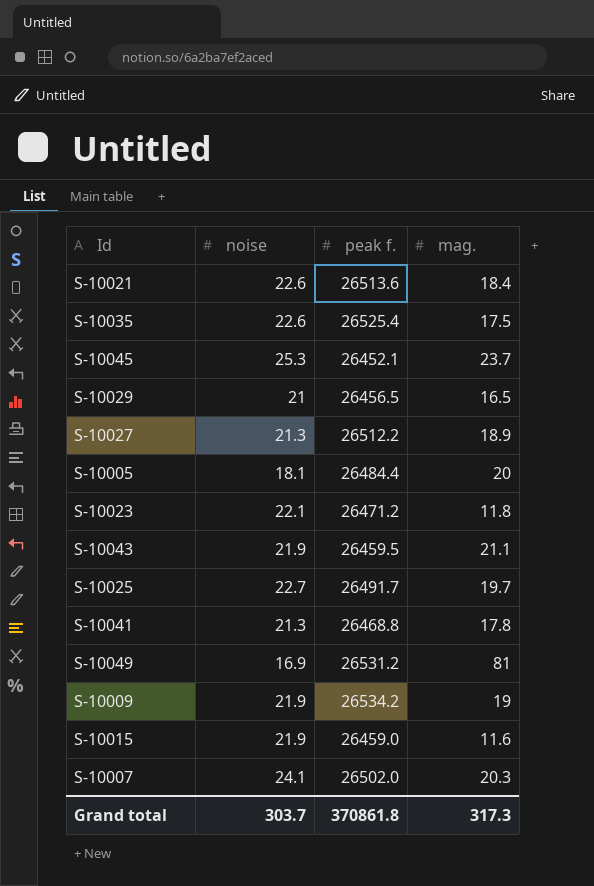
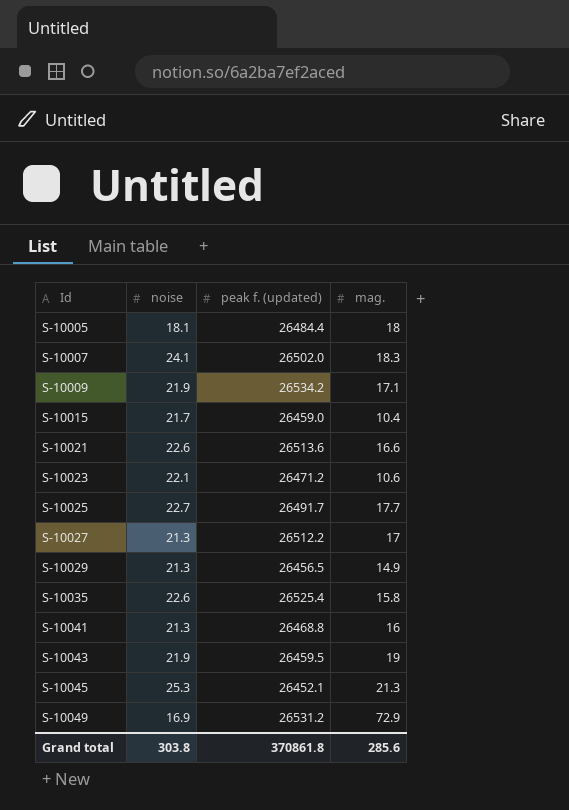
row order: none -> Id ascending
column name: peak f. -> peak f. (updated)
S-10005 | mag.: 20 -> 18
S-10007 | mag.: 20.3 -> 18.3
S-10009 | mag.: 19 -> 17.1
S-10015 | noise: 21.9 -> 21.7
S-10015 | mag.: 11.6 -> 10.4
S-10021 | mag.: 18.4 -> 16.6
S-10023 | mag.: 11.8 -> 10.6
S-10025 | mag.: 19.7 -> 17.7
S-10027 | mag.: 18.9 -> 17
S-10029 | noise: 21 -> 21.3
S-10029 | mag.: 16.5 -> 14.9
S-10035 | mag.: 17.5 -> 15.8
S-10041 | mag.: 17.8 -> 16
S-10043 | mag.: 21.1 -> 19
S-10045 | mag.: 23.7 -> 21.3
S-10049 | mag.: 81 -> 72.9
Grand total | noise: 303.7 -> 303.8
Grand total | mag.: 317.3 -> 285.6

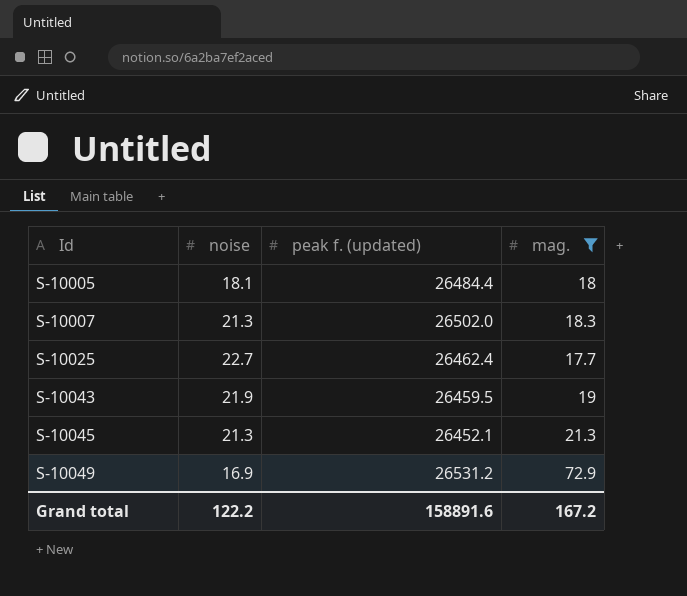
filter: none -> mag. >= 17.7
S-10007 | noise: 24.1 -> 21.3
S-10025 | peak f. (updated): 26491.7 -> 26462.4
S-10045 | noise: 25.3 -> 21.3
Grand total | noise: 303.8 -> 122.2
Grand total | peak f. (updated): 370861.8 -> 158891.6
Grand total | mag.: 285.6 -> 167.2

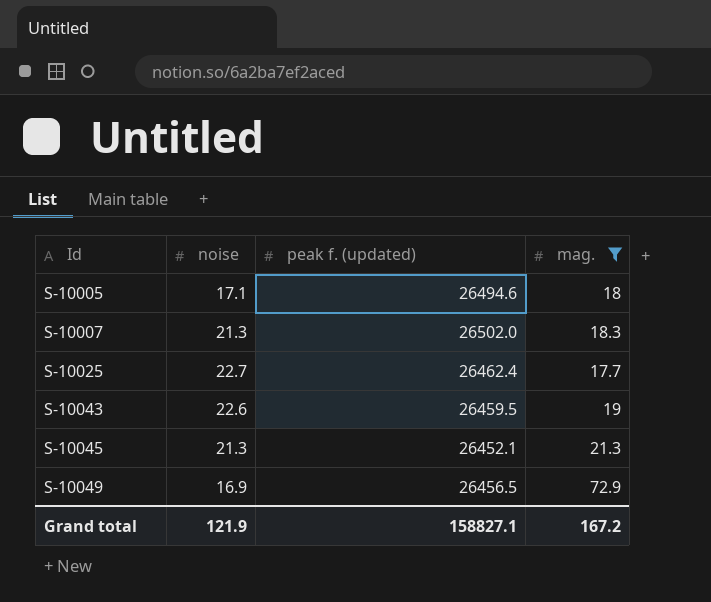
S-10005 | noise: 18.1 -> 17.1
S-10005 | peak f. (updated): 26484.4 -> 26494.6
S-10043 | noise: 21.9 -> 22.6
S-10049 | peak f. (updated): 26531.2 -> 26456.5
Grand total | noise: 122.2 -> 121.9
Grand total | peak f. (updated): 158891.6 -> 158827.1

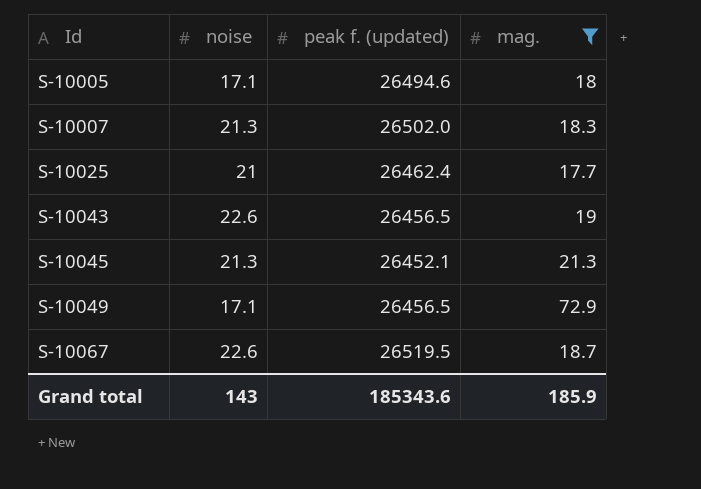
S-10025 | noise: 22.7 -> 21
S-10043 | peak f. (updated): 26459.5 -> 26456.5
S-10049 | noise: 16.9 -> 17.1
row S-10067: none -> 22.6 | 26519.5 | 18.7
Grand total | noise: 121.9 -> 143
Grand total | peak f. (updated): 158827.1 -> 185343.6
Grand total | mag.: 167.2 -> 185.9

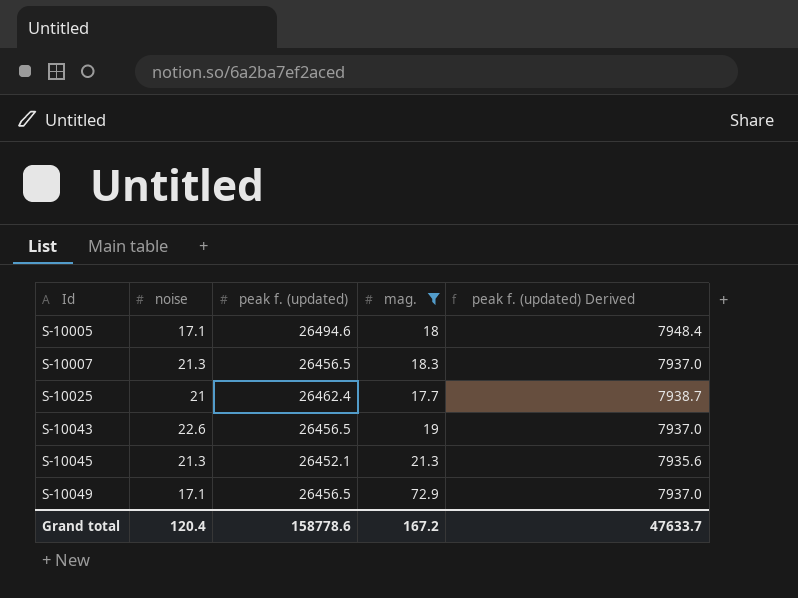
column peak f. (updated) Derived | formula: none -> [peak f. (updated)] * 0.3
row S-10067: 22.6 | 26519.5 | 18.7 -> none
S-10007 | peak f. (updated): 26502.0 -> 26456.5
Grand total | noise: 143 -> 120.4
Grand total | peak f. (updated): 185343.6 -> 158778.6
Grand total | mag.: 185.9 -> 167.2

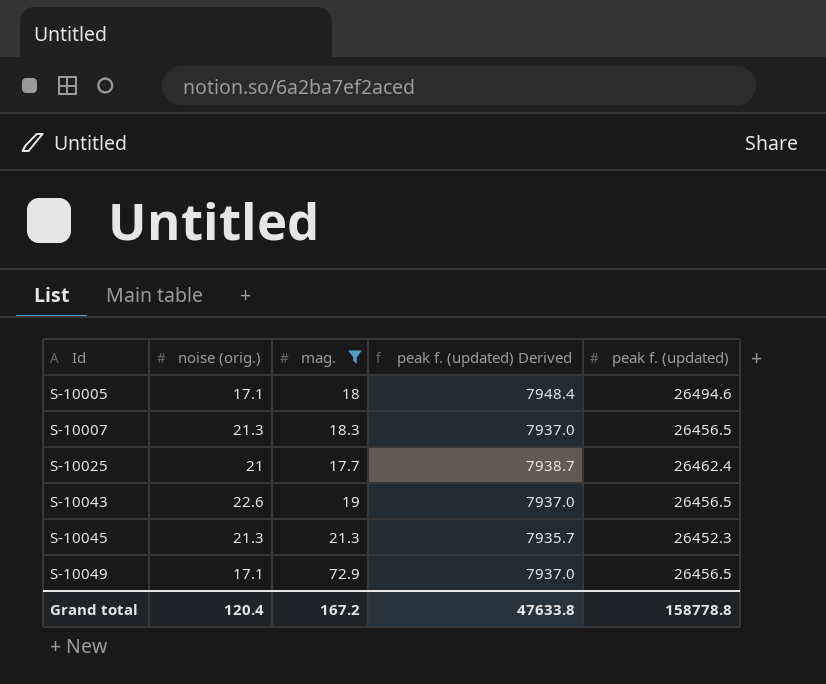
column name: noise -> noise (orig.)
column peak f. (updated) | position: 3 -> 5
S-10045 | peak f. (updated) Derived: 7935.6 -> 7935.7
S-10045 | peak f. (updated): 26452.1 -> 26452.3
Grand total | peak f. (updated) Derived: 47633.7 -> 47633.8
Grand total | peak f. (updated): 158778.6 -> 158778.8

